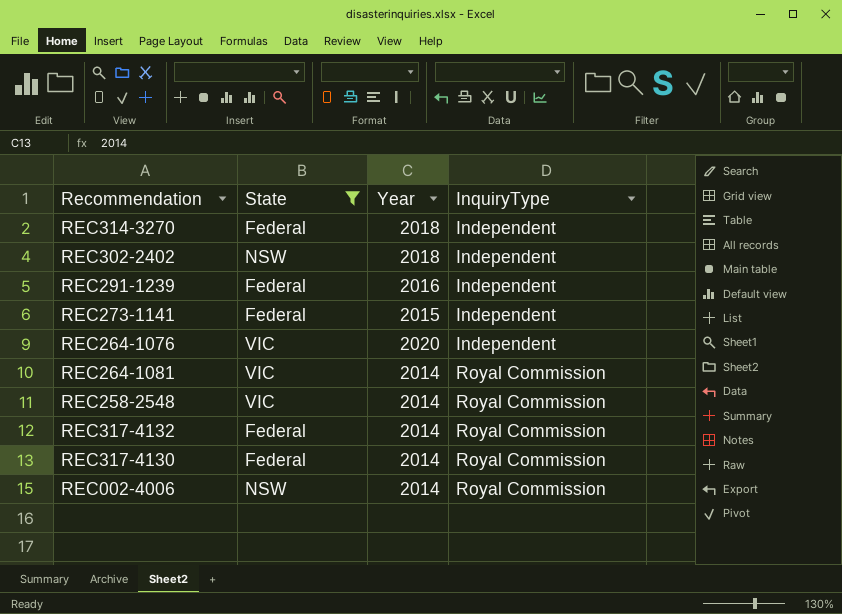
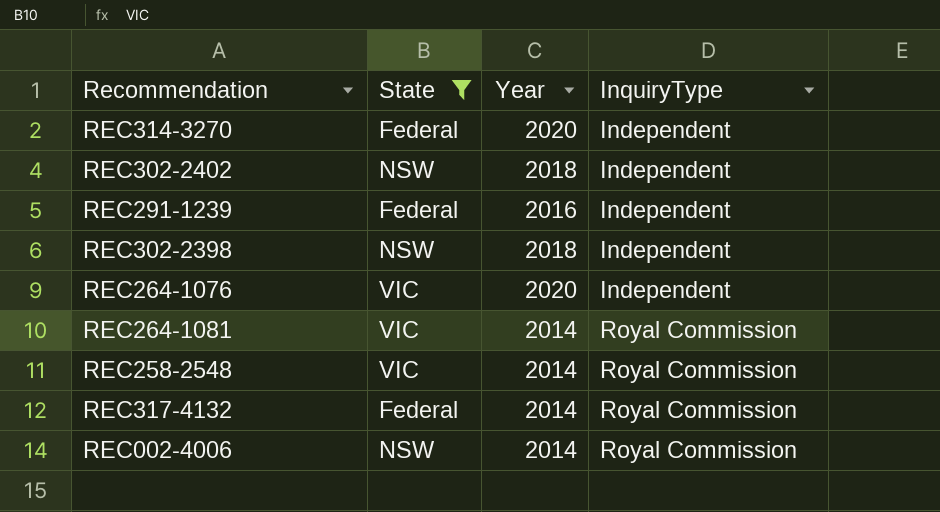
row REC273-1141: Federal | 2015 | Independent -> none
row REC317-4130: Federal | 2014 | Royal Commission -> none
REC314-3270 | Year: 2018 -> 2020
row REC302-2398: none -> NSW | 2018 | Independent

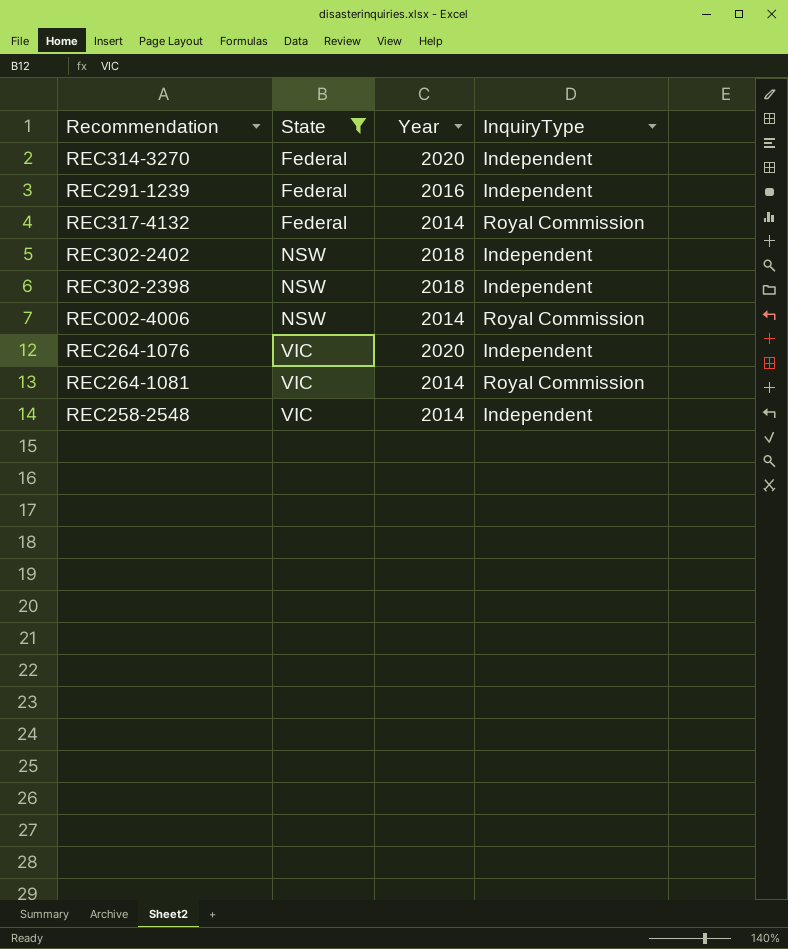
row order: InquiryType ascending -> State ascending
REC258-2548 | InquiryType: Royal Commission -> Independent

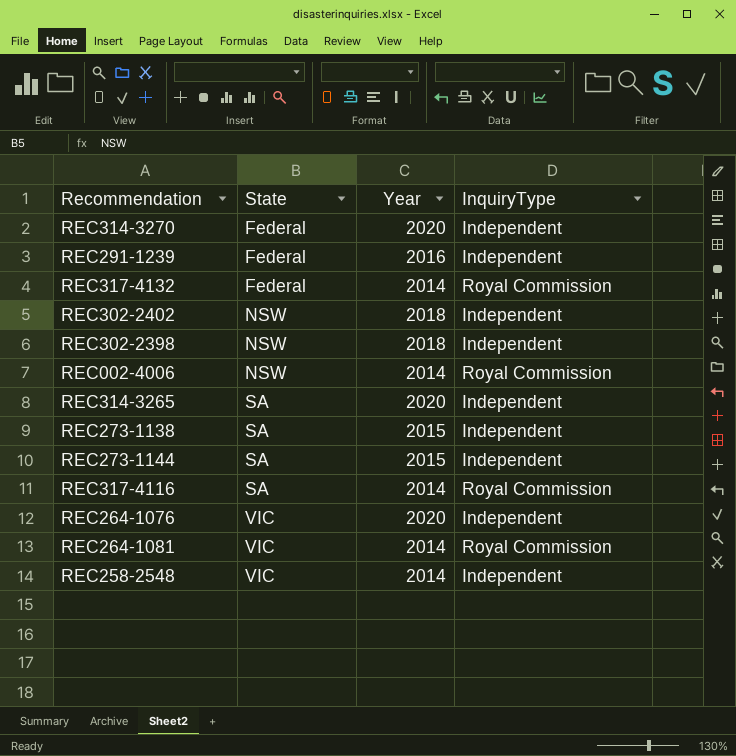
filter: State != SA -> none

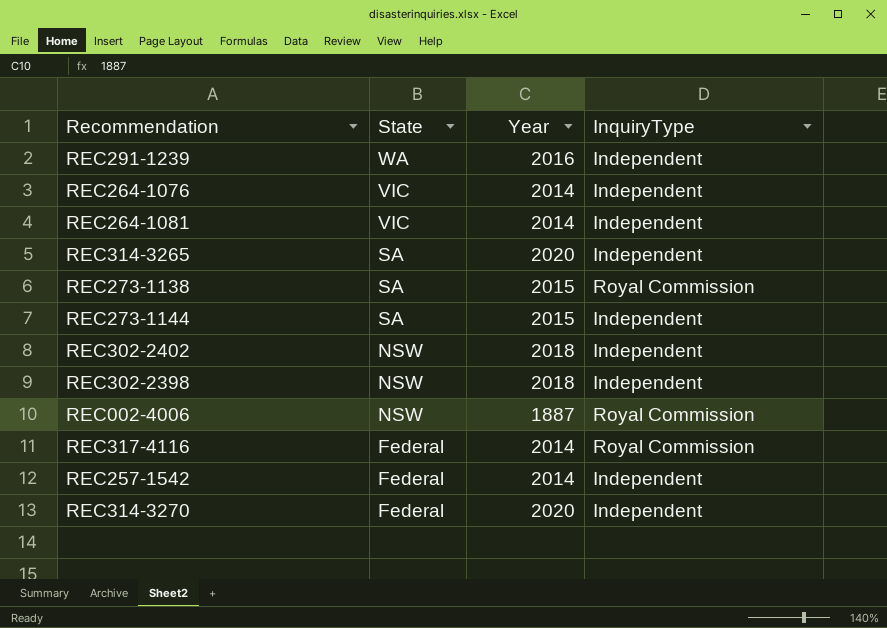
row order: State ascending -> State descending
row REC317-4132: Federal | 2014 | Royal Commission -> none
row REC258-2548: VIC | 2014 | Independent -> none
REC291-1239 | State: Federal -> WA
REC264-1076 | Year: 2020 -> 2014
REC264-1081 | InquiryType: Royal Commission -> Independent
REC273-1138 | InquiryType: Independent -> Royal Commission
REC002-4006 | Year: 2014 -> 1887
REC317-4116 | State: SA -> Federal
row REC257-1542: none -> Federal | 2014 | Independent

